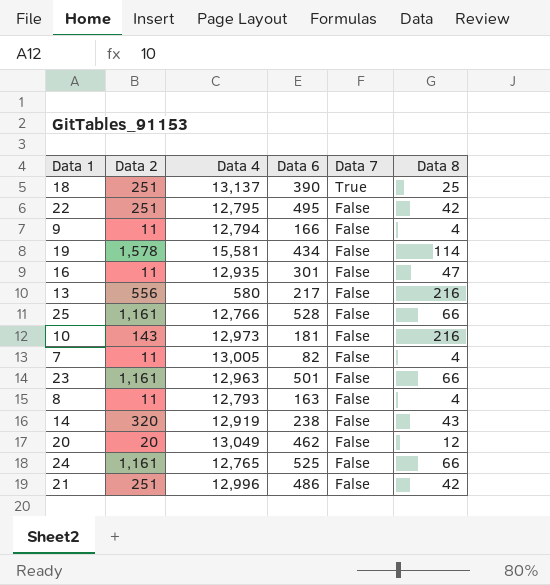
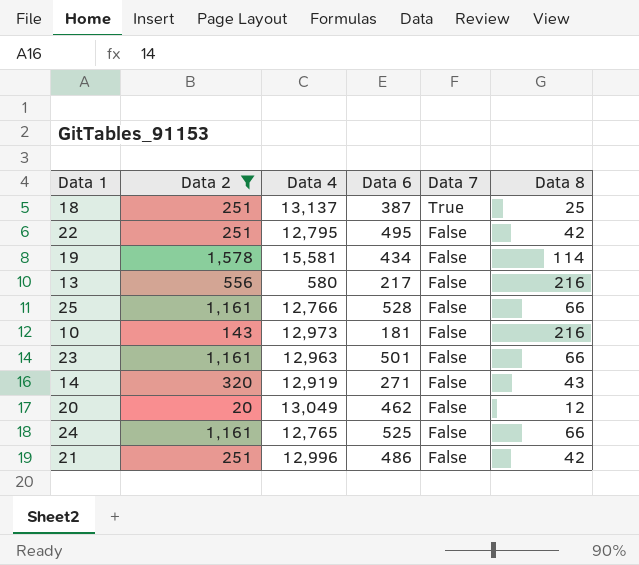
filter: none -> Data 2 != 11
18 | Data 6: 390 -> 387
14 | Data 6: 238 -> 271

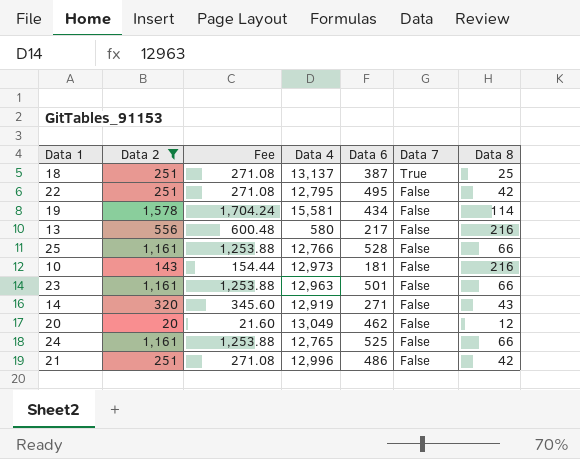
column Fee | formula: none -> [Data 2] * 1.08

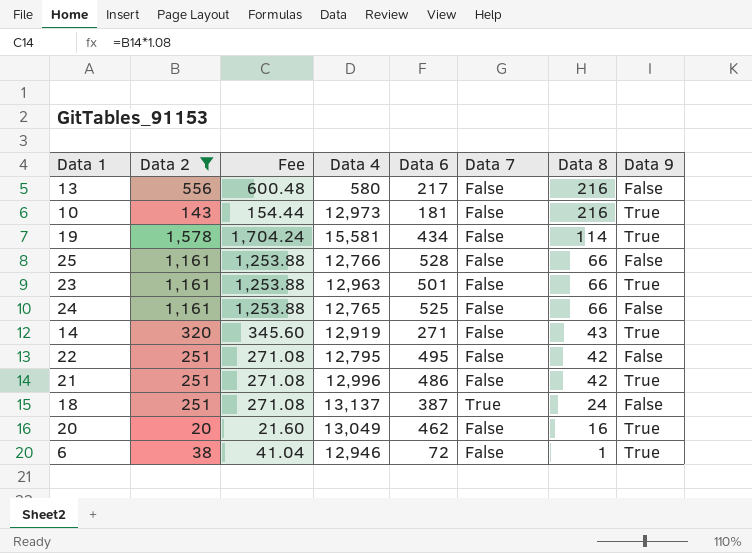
row order: Data 7 descending -> Data 8 descending
column Data 9 | position: none -> 8
18 | Data 8: 25 -> 24
20 | Data 8: 12 -> 16
row 6: none -> 38 | 41.04 | 12,946 | 72 | False | 1 | True

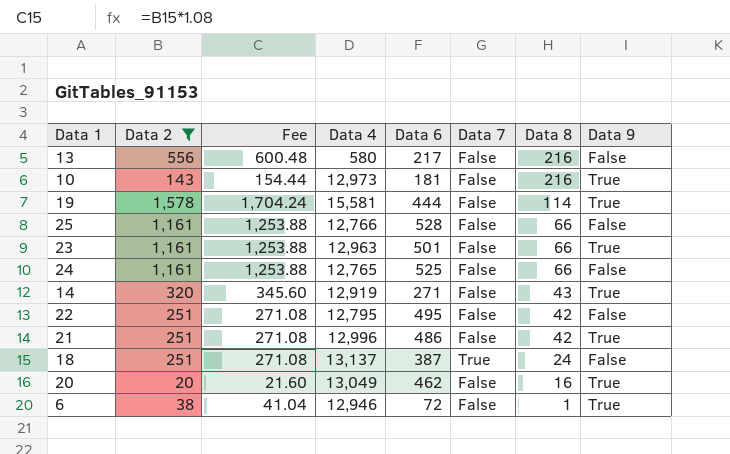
19 | Data 6: 434 -> 444

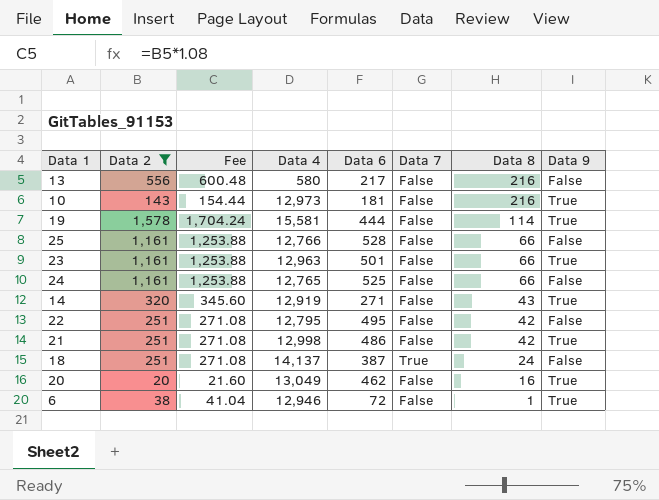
21 | Data 4: 12,996 -> 12,998
18 | Data 4: 13,137 -> 14,137

